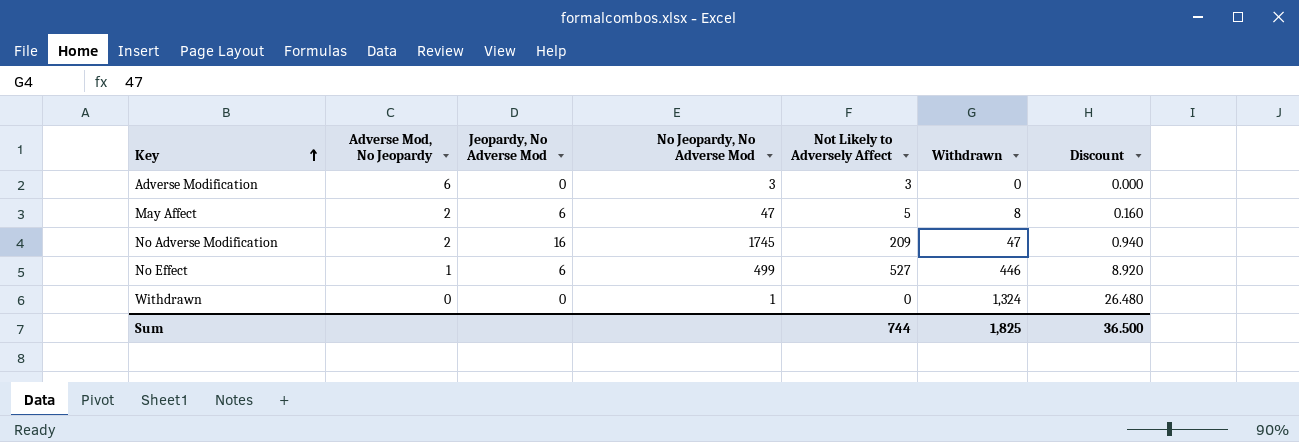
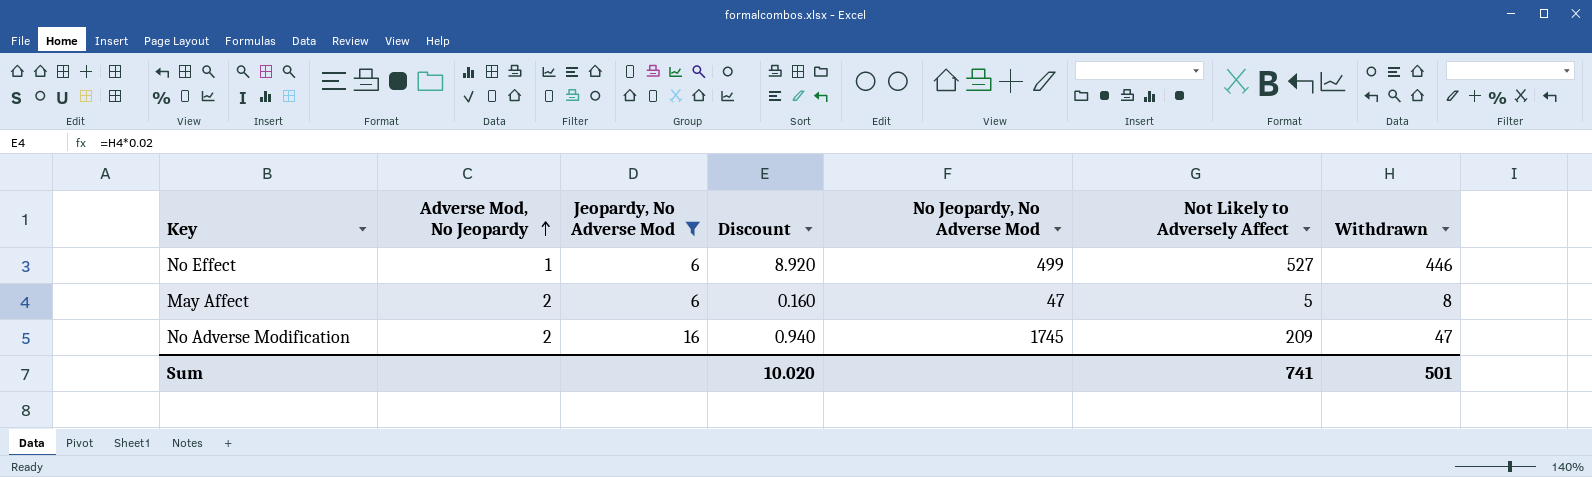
filter: none -> Jeopardy, No Adverse Mod != 0
row order: Key ascending -> Adverse Mod, No Jeopardy ascending
column Discount | position: 7 -> 4
Sum | Discount: 36.500 -> 10.020
Sum | Not Likely to Adversely Affect: 744 -> 741
Sum | Withdrawn: 1,825 -> 501

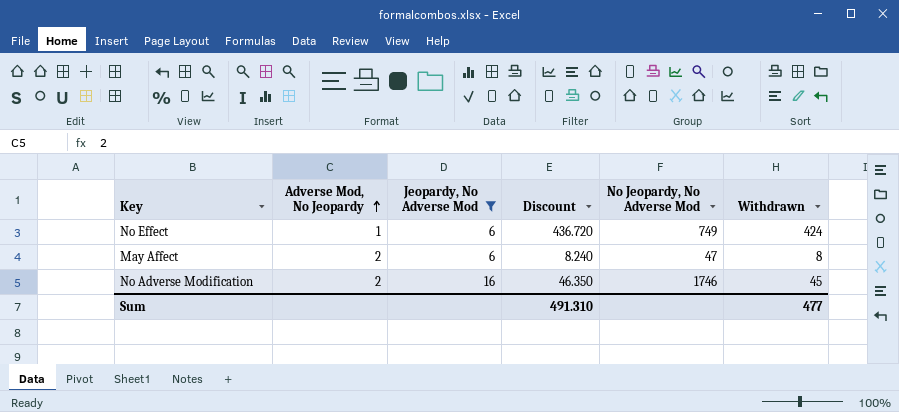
column Not Likely to Adversely Affect | position: 6 -> none
column Discount | formula: [Withdrawn] * 0.02 -> [Withdrawn] * 1.03
No Effect | No Jeopardy, No Adverse Mod: 499 -> 749
No Effect | Withdrawn: 446 -> 424
No Adverse Modification | No Jeopardy, No Adverse Mod: 1745 -> 1746
No Adverse Modification | Withdrawn: 47 -> 45
Sum | Discount: 10.020 -> 491.310
Sum | Withdrawn: 501 -> 477

